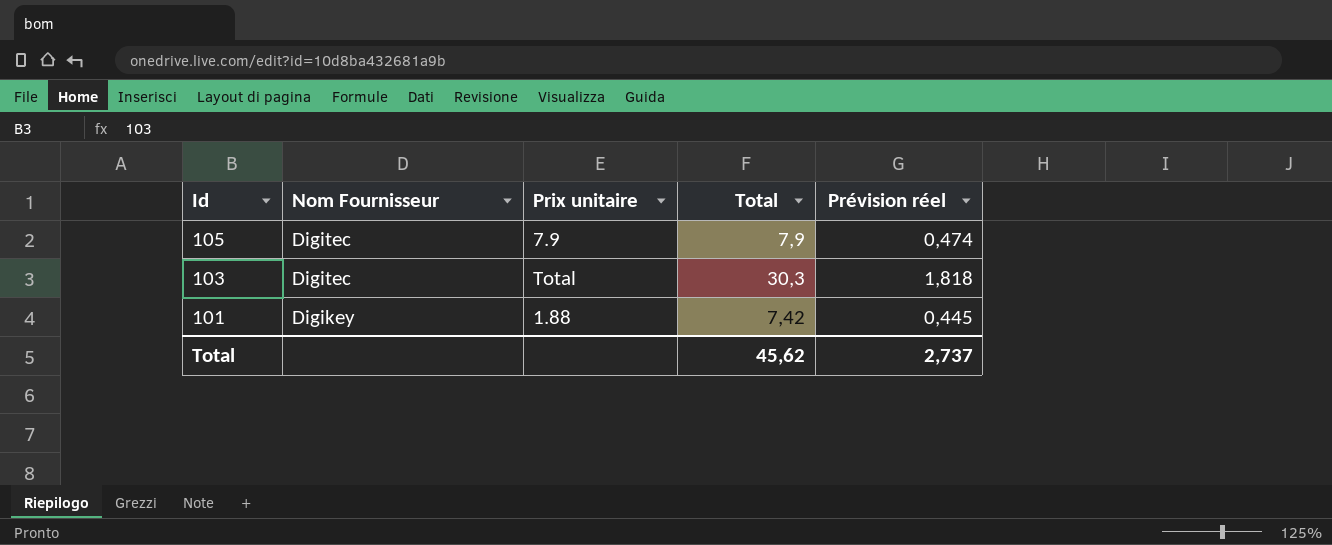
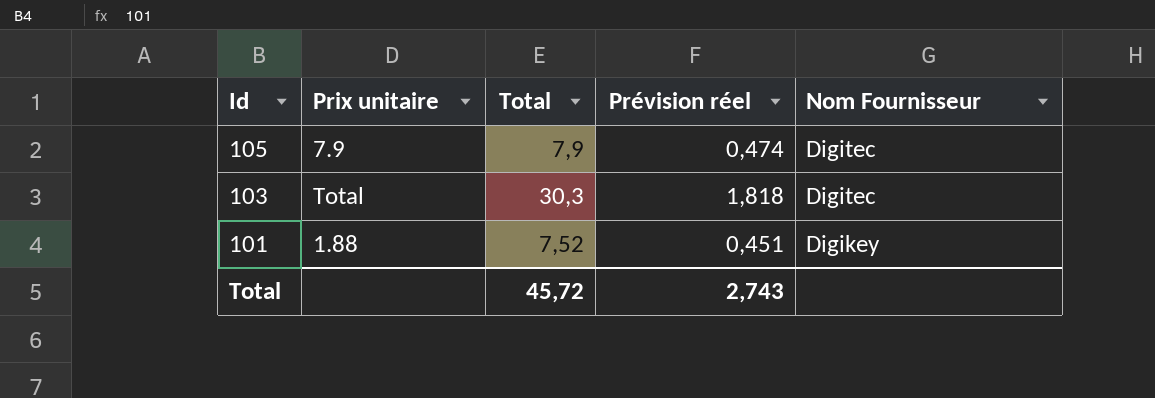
column Nom Fournisseur | position: 2 -> 5
101 | Total: 7,42 -> 7,52
101 | Prévision réel: 0,445 -> 0,451
Total | Total: 45,62 -> 45,72
Total | Prévision réel: 2,737 -> 2,743

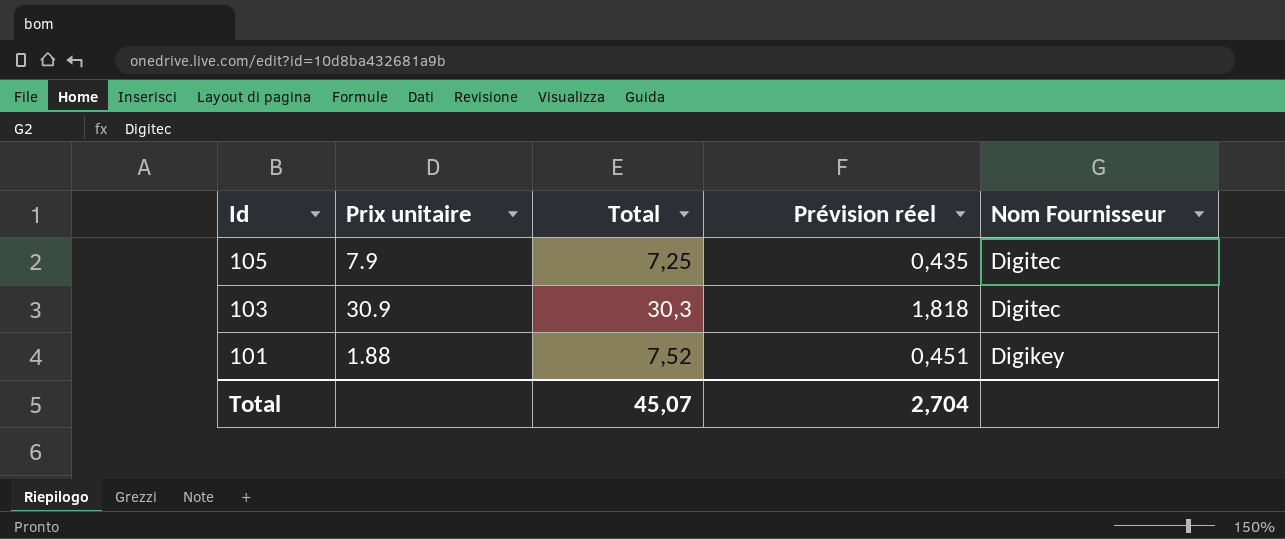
105 | Total: 7,9 -> 7,25
105 | Prévision réel: 0,474 -> 0,435
103 | Prix unitaire: Total -> 30.9
Total | Total: 45,72 -> 45,07
Total | Prévision réel: 2,743 -> 2,704

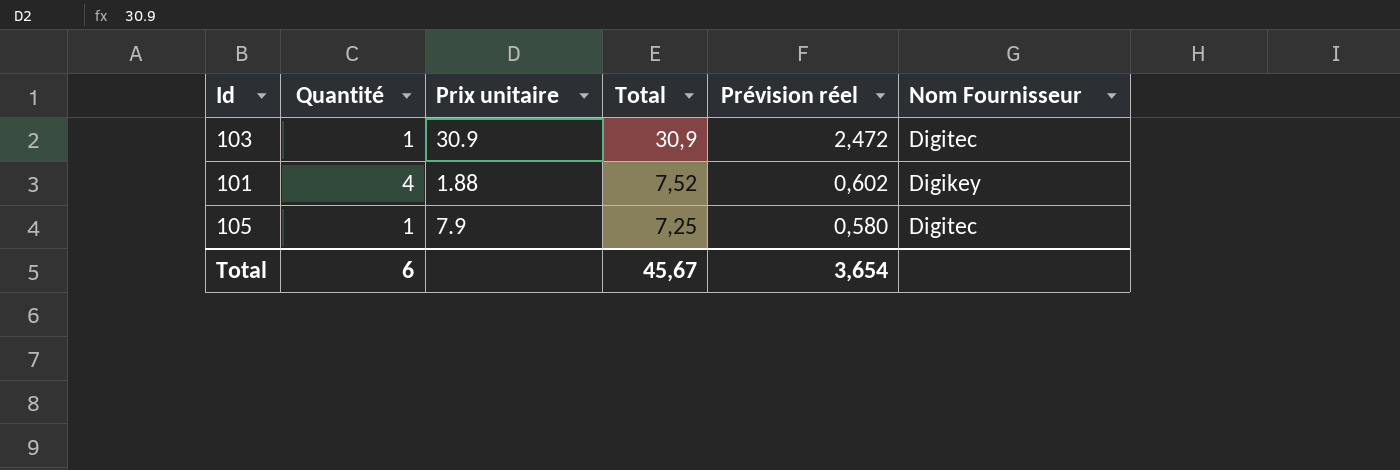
row order: Id descending -> Total descending
column Quantité | position: none -> 2
column Prévision réel | formula: [Total] * 0,06 -> [Total] * 0,08
103 | Total: 30,3 -> 30,9
Total | Total: 45,07 -> 45,67
Total | Prévision réel: 2,704 -> 3,654

